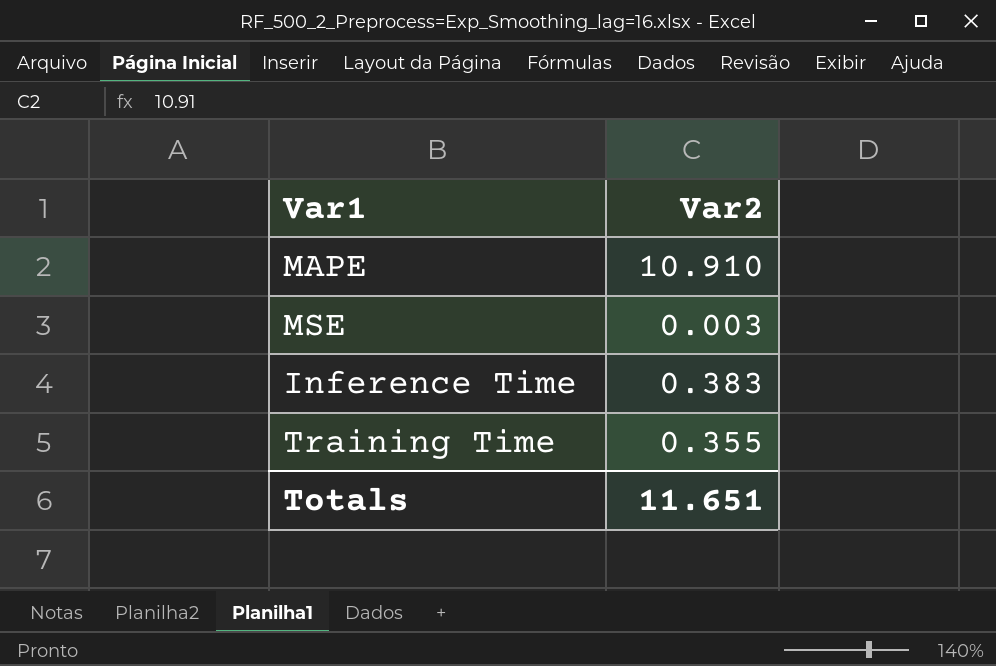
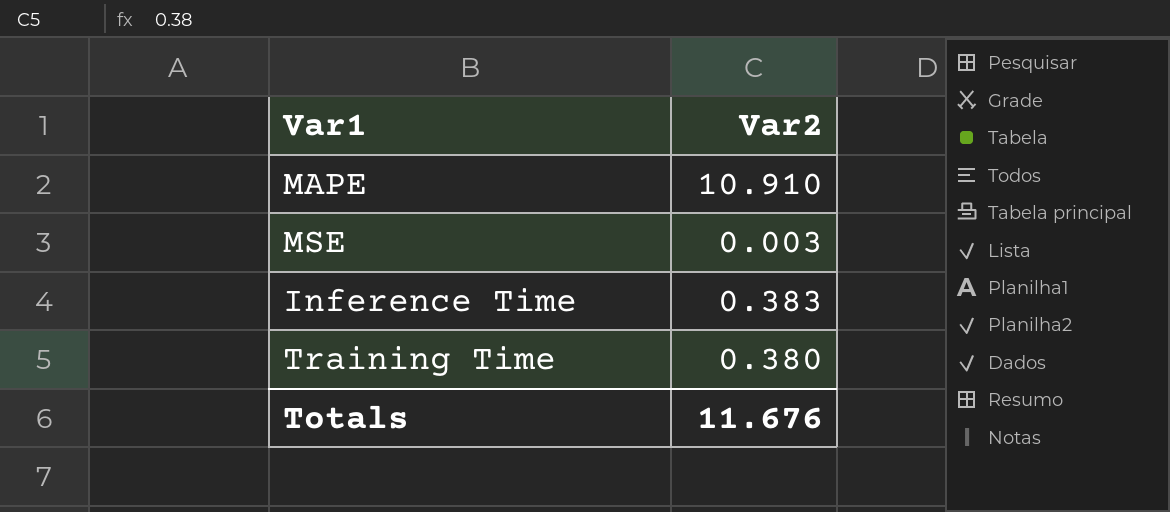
Training Time | Var2: 0.355 -> 0.380
Totals | Var2: 11.651 -> 11.676

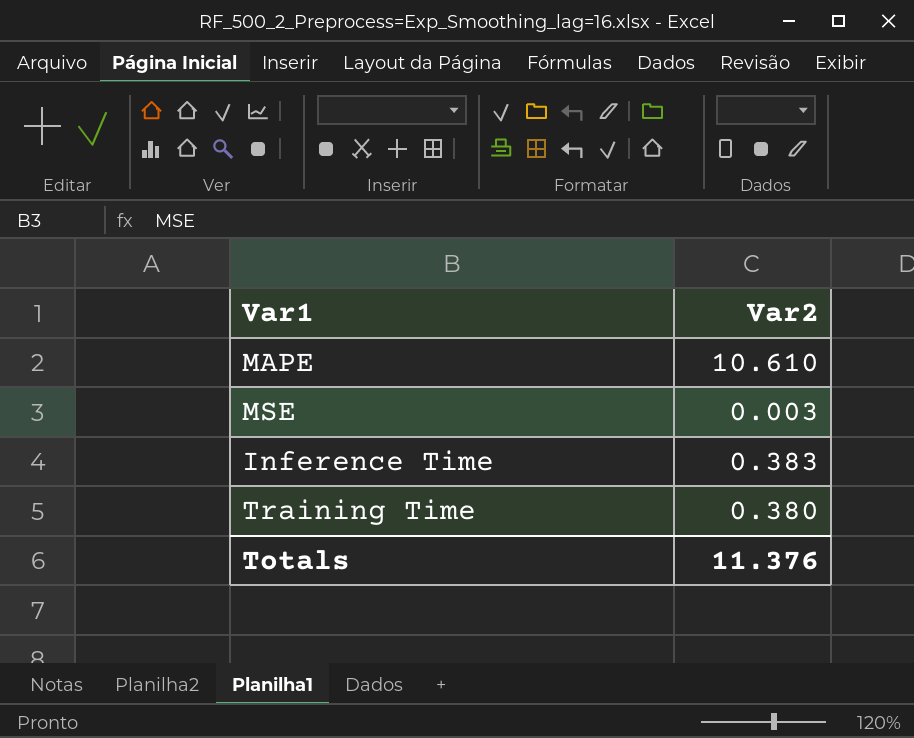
MAPE | Var2: 10.910 -> 10.610
Totals | Var2: 11.676 -> 11.376

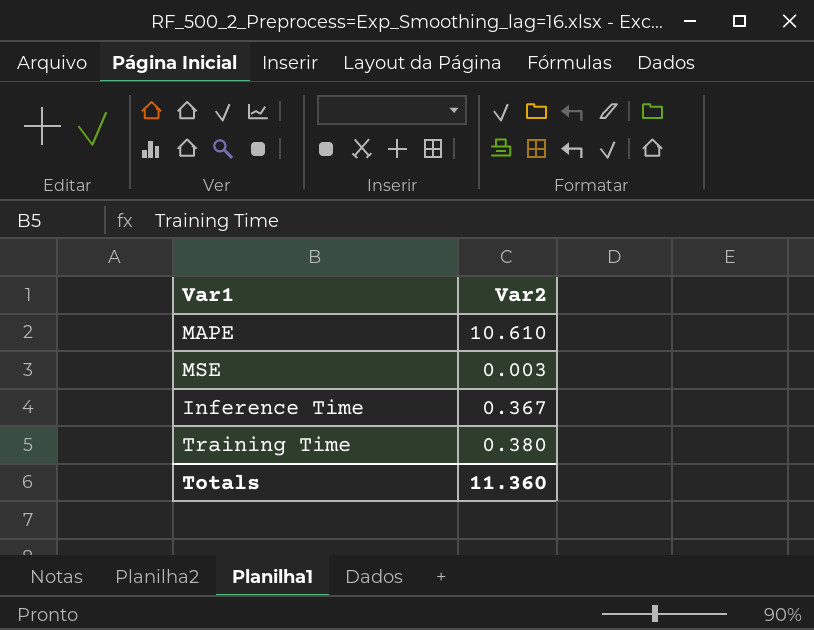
Inference Time | Var2: 0.383 -> 0.367
Totals | Var2: 11.376 -> 11.360

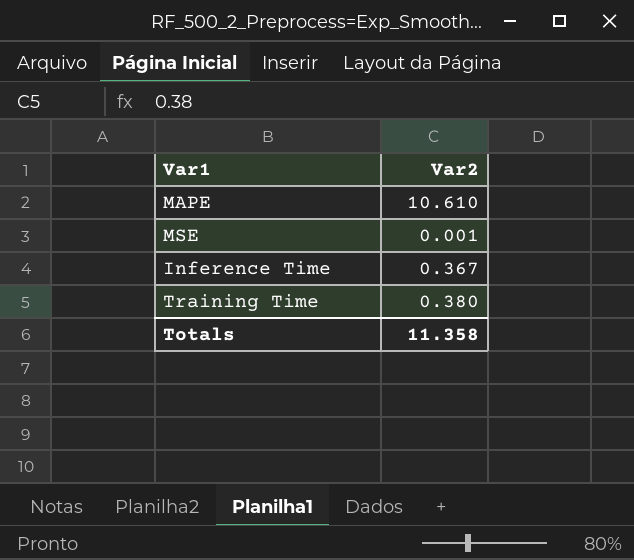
MSE | Var2: 0.003 -> 0.001
Totals | Var2: 11.360 -> 11.358

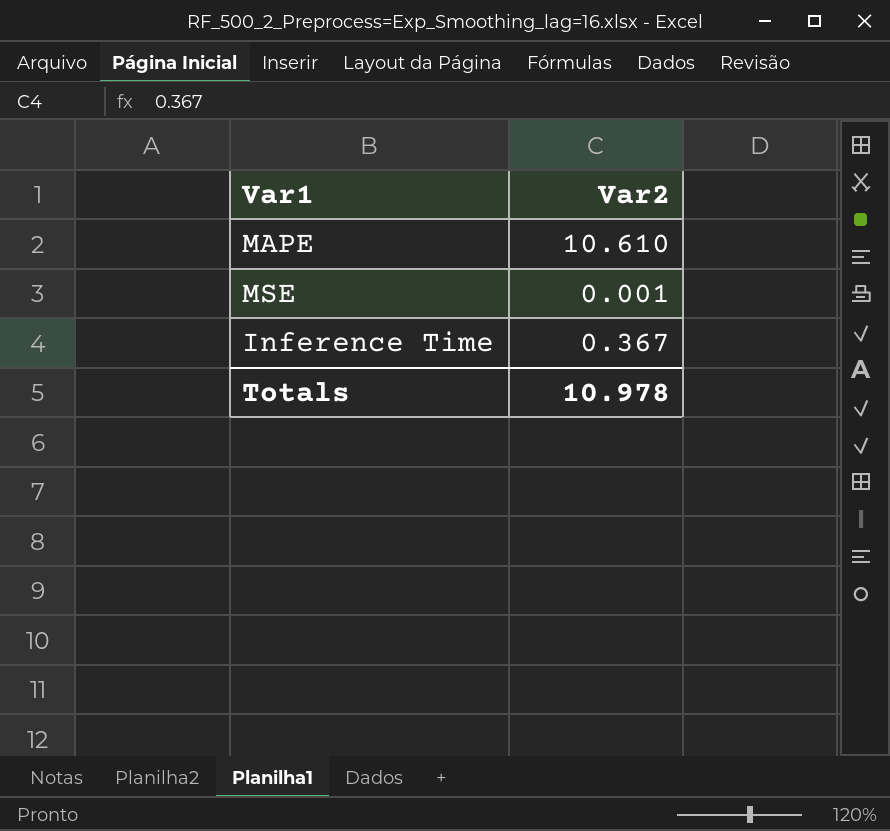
row Training Time: 0.380 -> none
Totals | Var2: 11.358 -> 10.978

